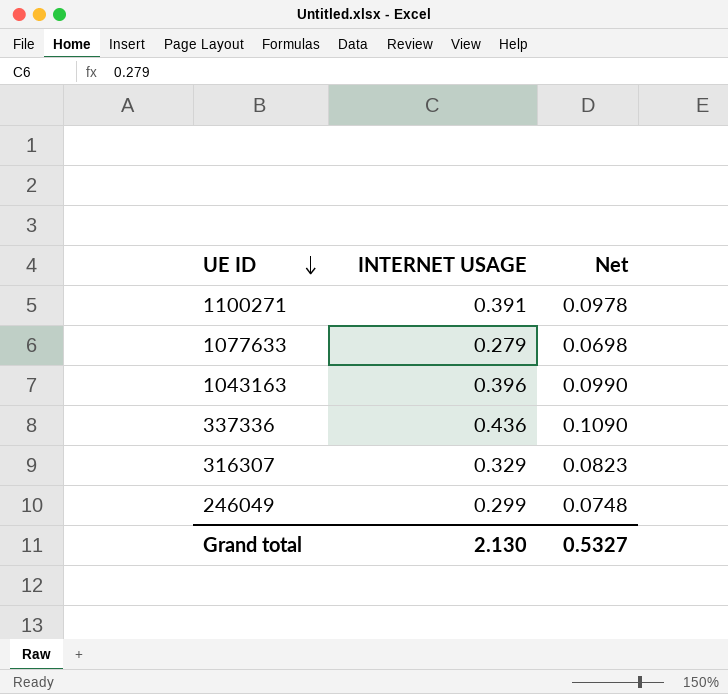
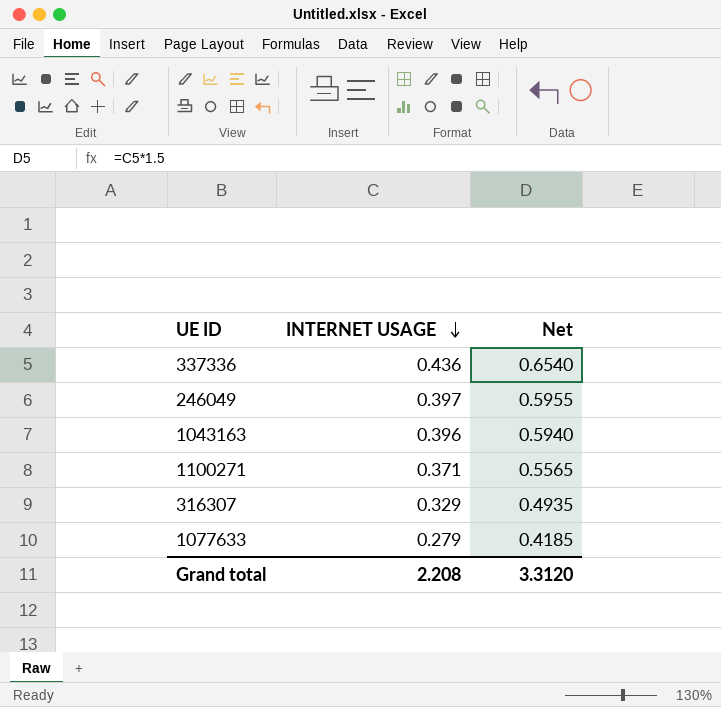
row order: UE ID descending -> INTERNET USAGE descending
column Net | formula: [INTERNET USAGE] * 0.25 -> [INTERNET USAGE] * 1.5
246049 | INTERNET USAGE: 0.299 -> 0.397
1100271 | INTERNET USAGE: 0.391 -> 0.371
Grand total | INTERNET USAGE: 2.130 -> 2.208
Grand total | Net: 0.5327 -> 3.3120

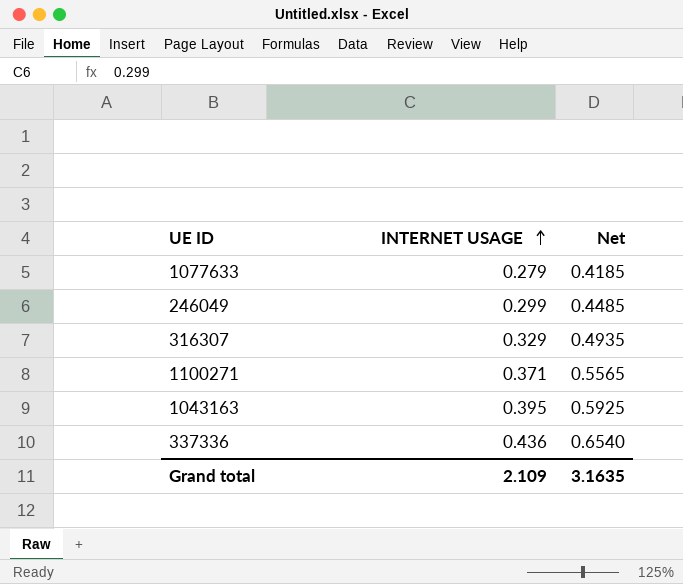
row order: INTERNET USAGE descending -> INTERNET USAGE ascending
246049 | INTERNET USAGE: 0.397 -> 0.299
246049 | Net: 0.5955 -> 0.4485
1043163 | INTERNET USAGE: 0.396 -> 0.395
1043163 | Net: 0.5940 -> 0.5925
Grand total | INTERNET USAGE: 2.208 -> 2.109
Grand total | Net: 3.3120 -> 3.1635

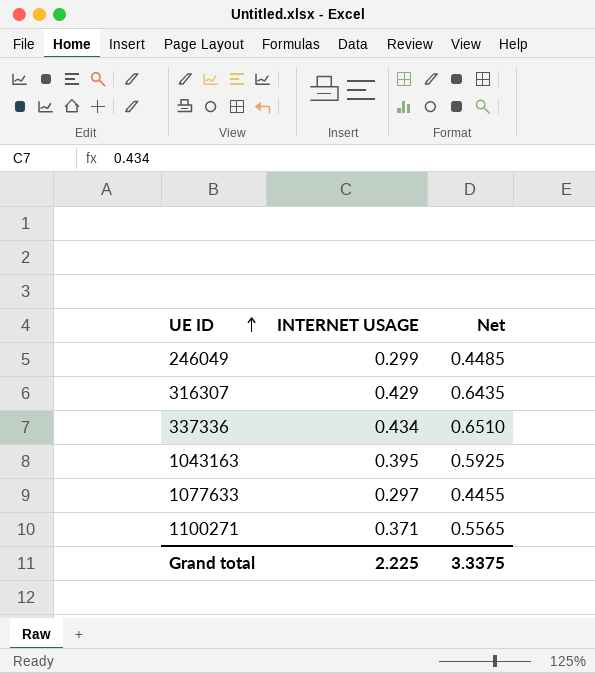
row order: INTERNET USAGE ascending -> UE ID ascending
316307 | INTERNET USAGE: 0.329 -> 0.429
316307 | Net: 0.4935 -> 0.6435
337336 | INTERNET USAGE: 0.436 -> 0.434
337336 | Net: 0.6540 -> 0.6510
1077633 | INTERNET USAGE: 0.279 -> 0.297
1077633 | Net: 0.4185 -> 0.4455
Grand total | INTERNET USAGE: 2.109 -> 2.225
Grand total | Net: 3.1635 -> 3.3375

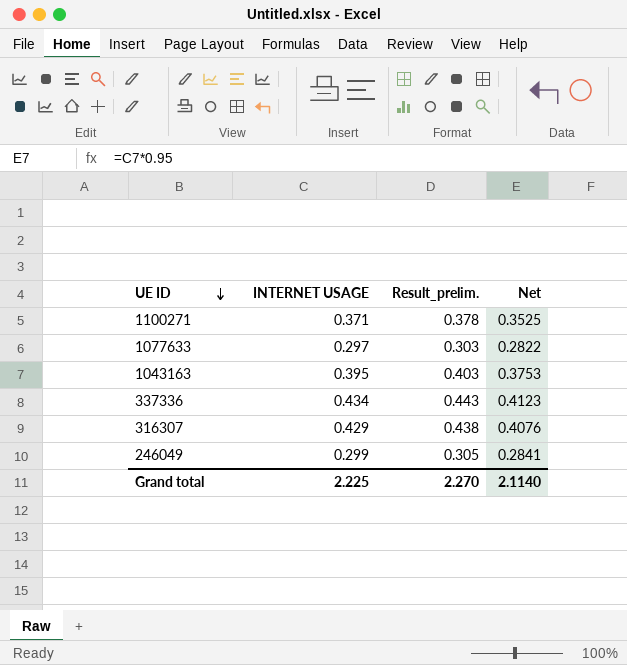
row order: UE ID ascending -> UE ID descending
column Result_prelim. | formula: none -> [INTERNET USAGE] * 1.02
column Net | formula: [INTERNET USAGE] * 1.5 -> [INTERNET USAGE] * 0.95
Grand total | Net: 3.3375 -> 2.1140

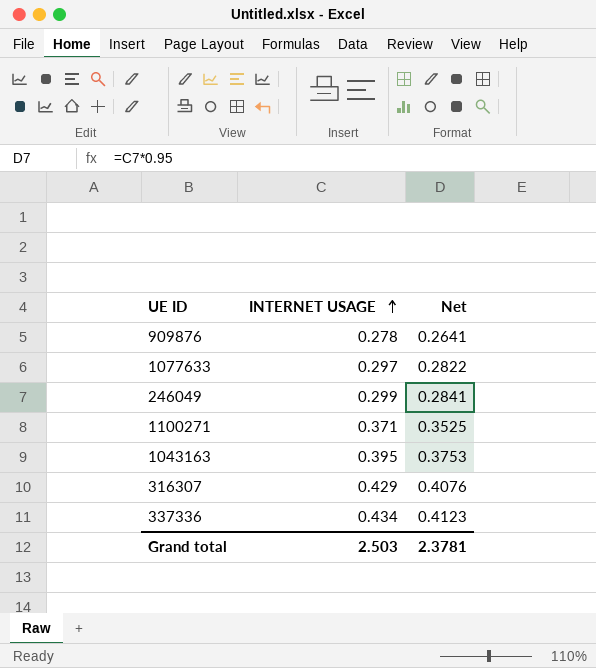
row order: UE ID descending -> INTERNET USAGE ascending
column Result_prelim. | formula: [INTERNET USAGE] * 1.02 -> none
row 909876: none -> 0.278 | 0.2641
Grand total | INTERNET USAGE: 2.225 -> 2.503
Grand total | Net: 2.1140 -> 2.3781

